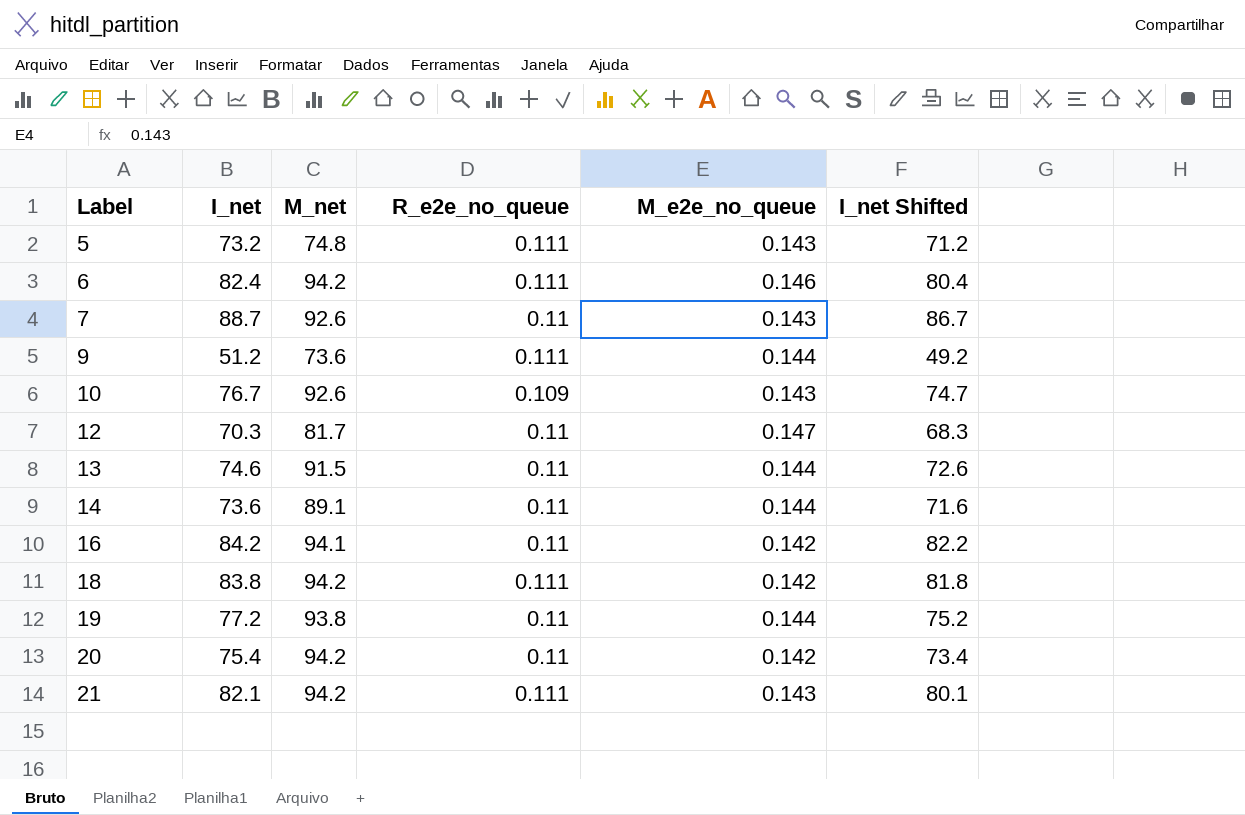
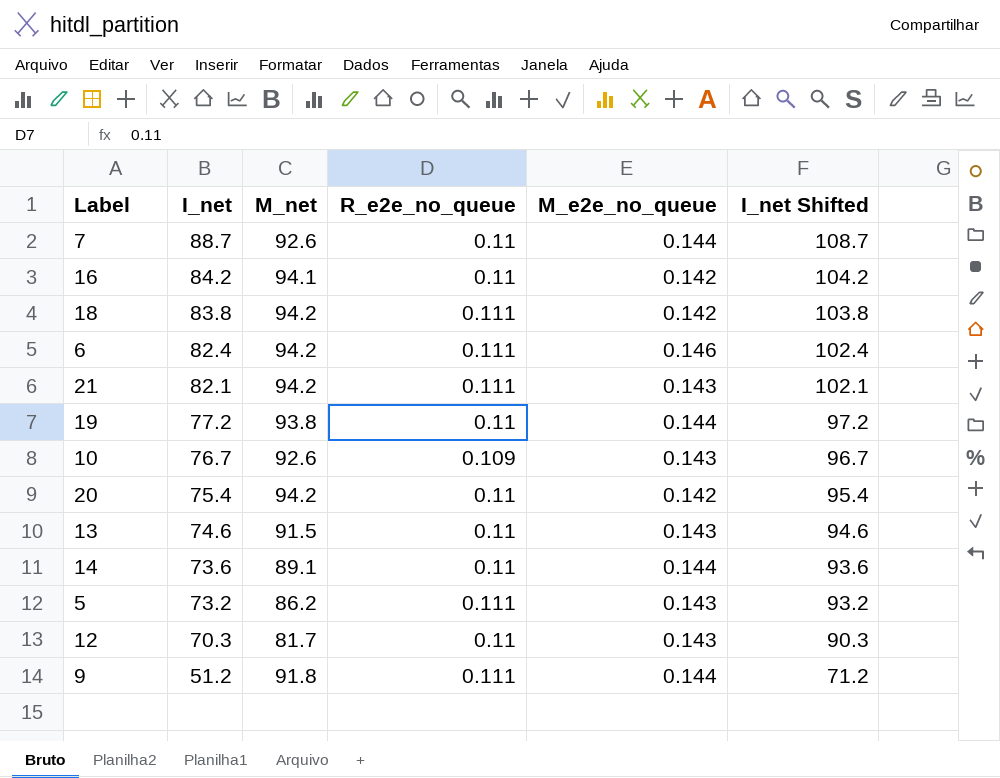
row order: Label ascending -> I_net descending
column I_net Shifted | formula: [I_net] - 2 -> [I_net] + 20
7 | M_e2e_no_queue: 0.143 -> 0.144
13 | M_e2e_no_queue: 0.144 -> 0.143
5 | M_net: 74.8 -> 86.2
12 | M_e2e_no_queue: 0.147 -> 0.143
9 | M_net: 73.6 -> 91.8

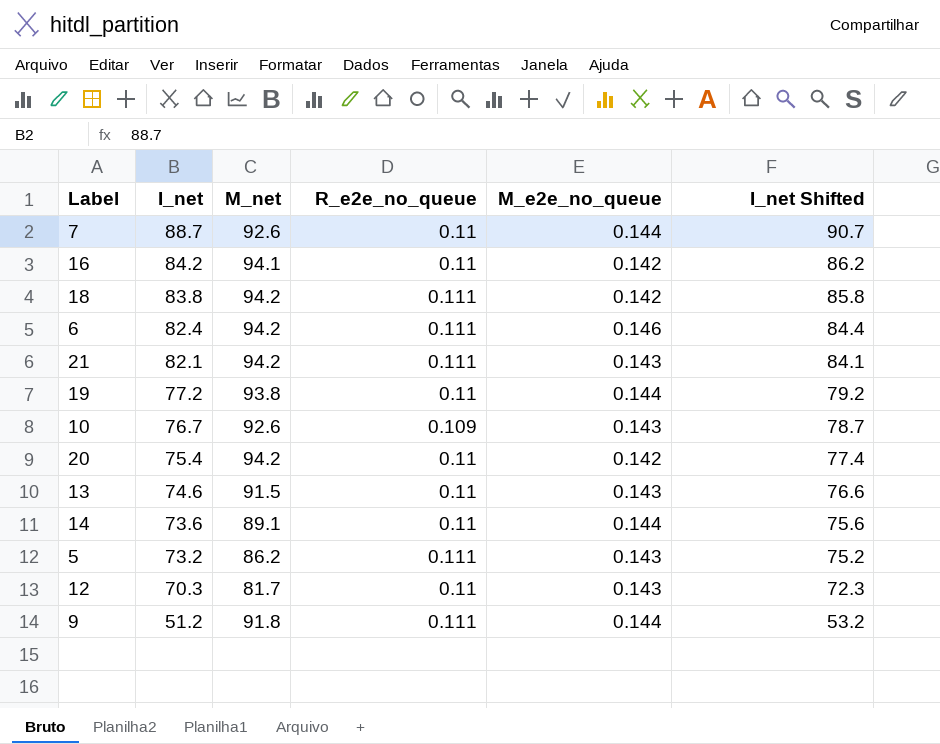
column I_net Shifted | formula: [I_net] + 20 -> [I_net] + 2

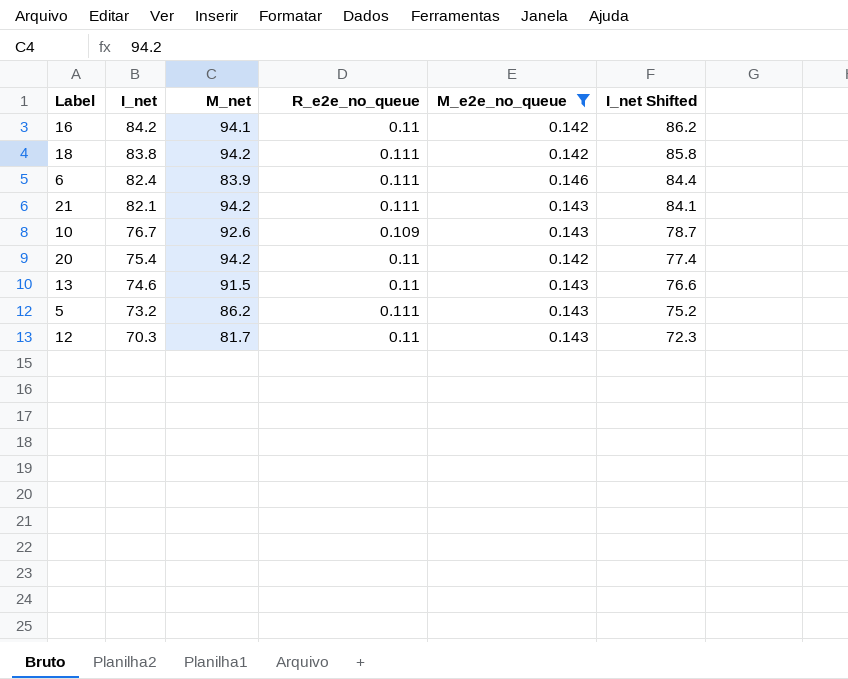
filter: none -> M_e2e_no_queue != 0.144
6 | M_net: 94.2 -> 83.9

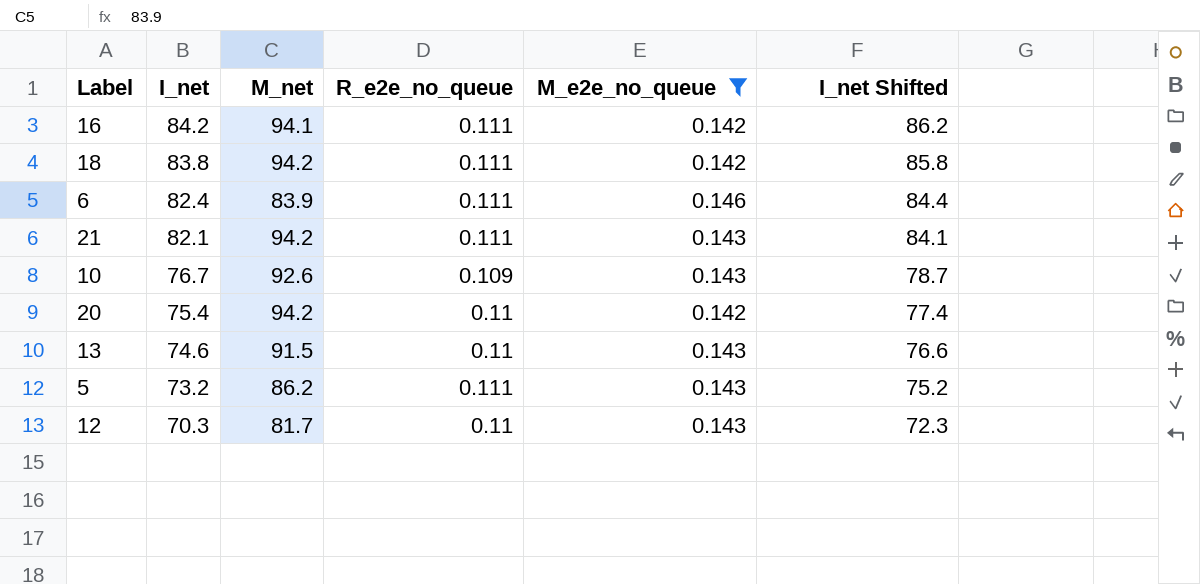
16 | R_e2e_no_queue: 0.11 -> 0.111

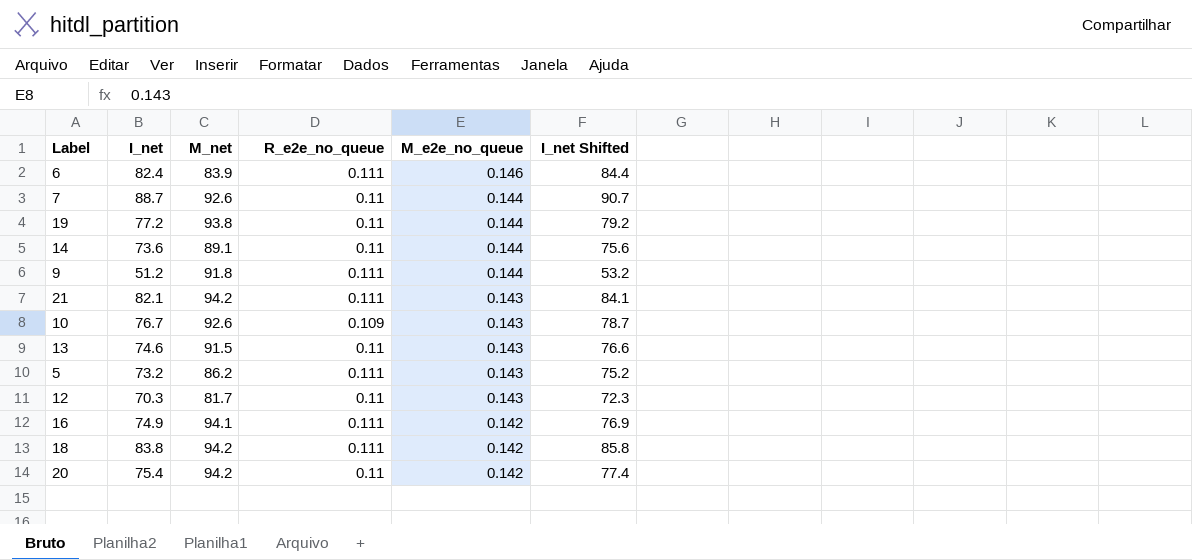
filter: M_e2e_no_queue != 0.144 -> none
row order: I_net descending -> M_e2e_no_queue descending
16 | I_net: 84.2 -> 74.9
16 | I_net Shifted: 86.2 -> 76.9

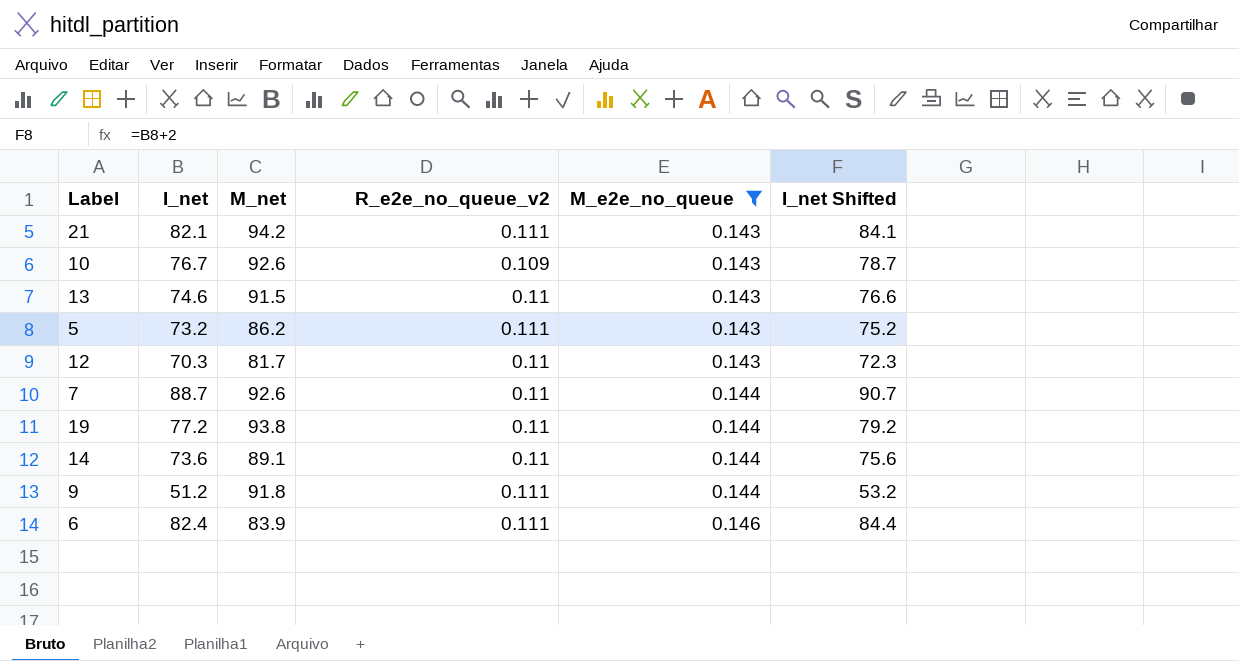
filter: none -> M_e2e_no_queue != 0.142
row order: M_e2e_no_queue descending -> M_e2e_no_queue ascending
column name: R_e2e_no_queue -> R_e2e_no_queue_v2

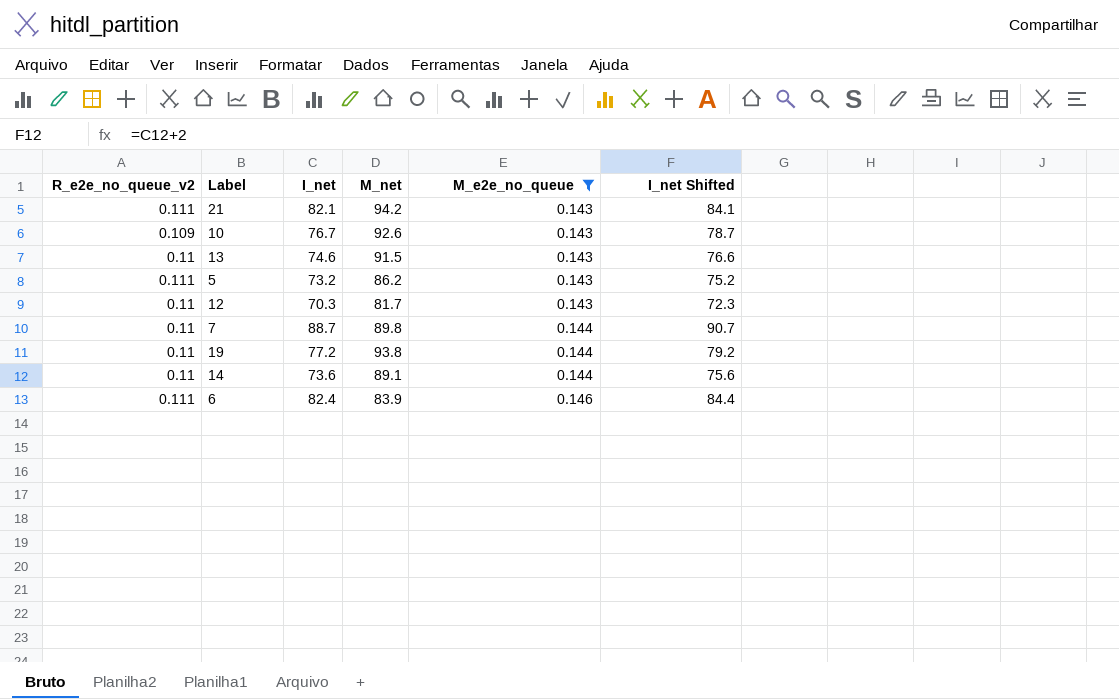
column R_e2e_no_queue_v2 | position: 4 -> 1
row 9: 51.2 | 91.8 | 0.111 | 0.144 | 53.2 -> none
7 | M_net: 92.6 -> 89.8

